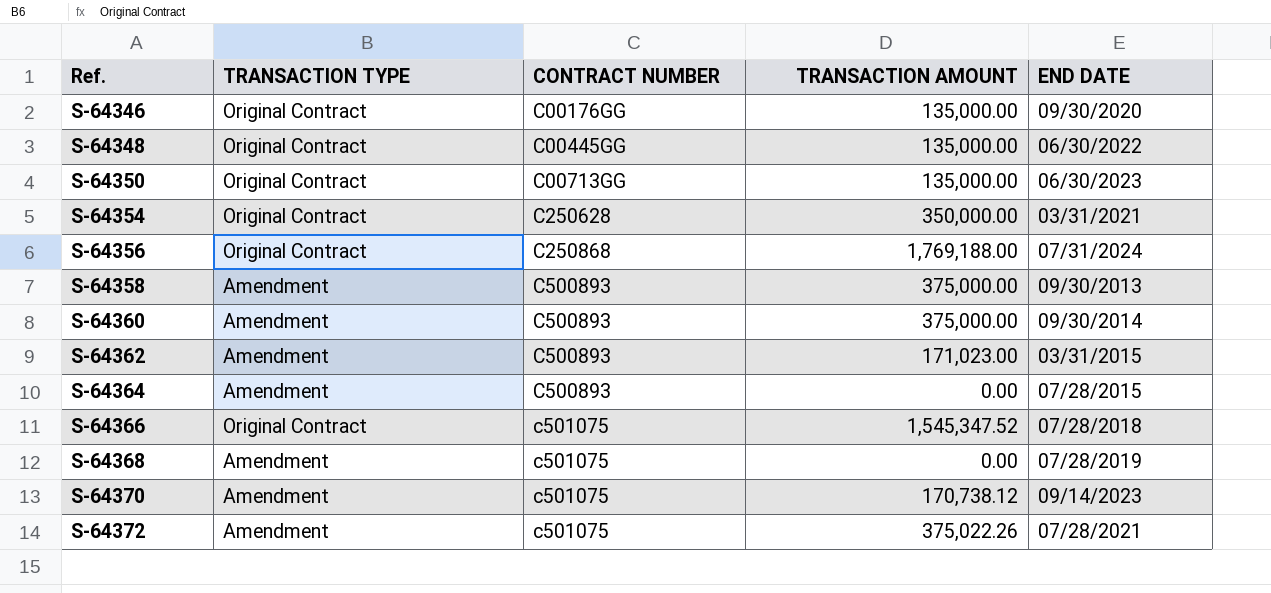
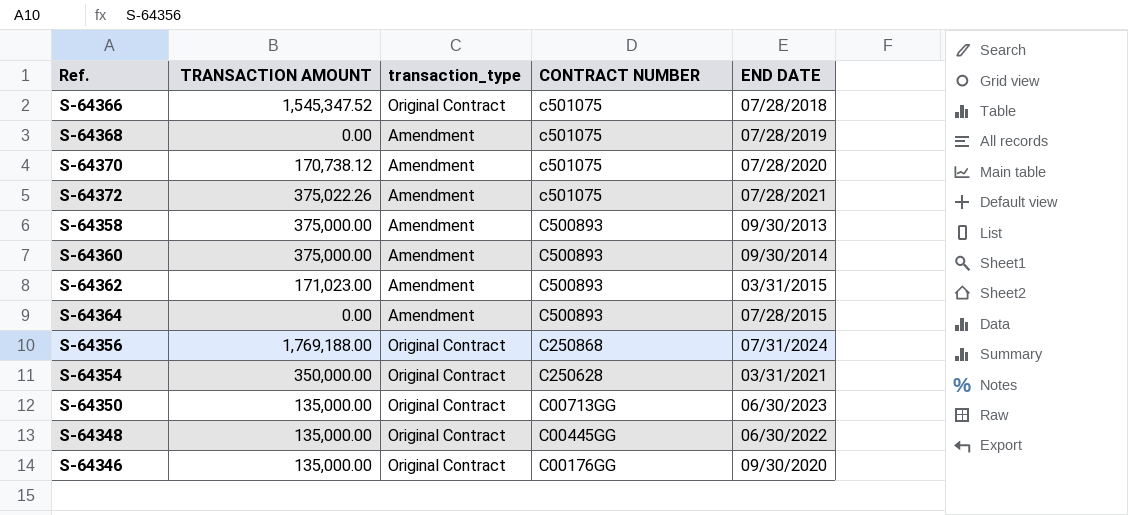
row order: Ref. ascending -> CONTRACT NUMBER descending
column TRANSACTION AMOUNT | position: 4 -> 2
column name: TRANSACTION TYPE -> transaction_type
S-64370 | END DATE: 09/14/2023 -> 07/28/2020

